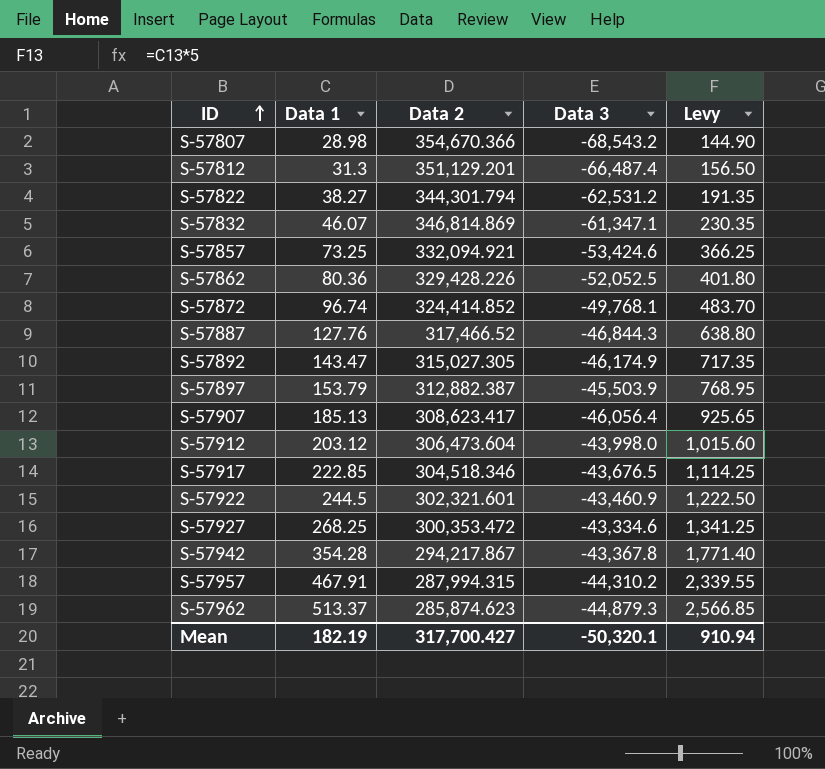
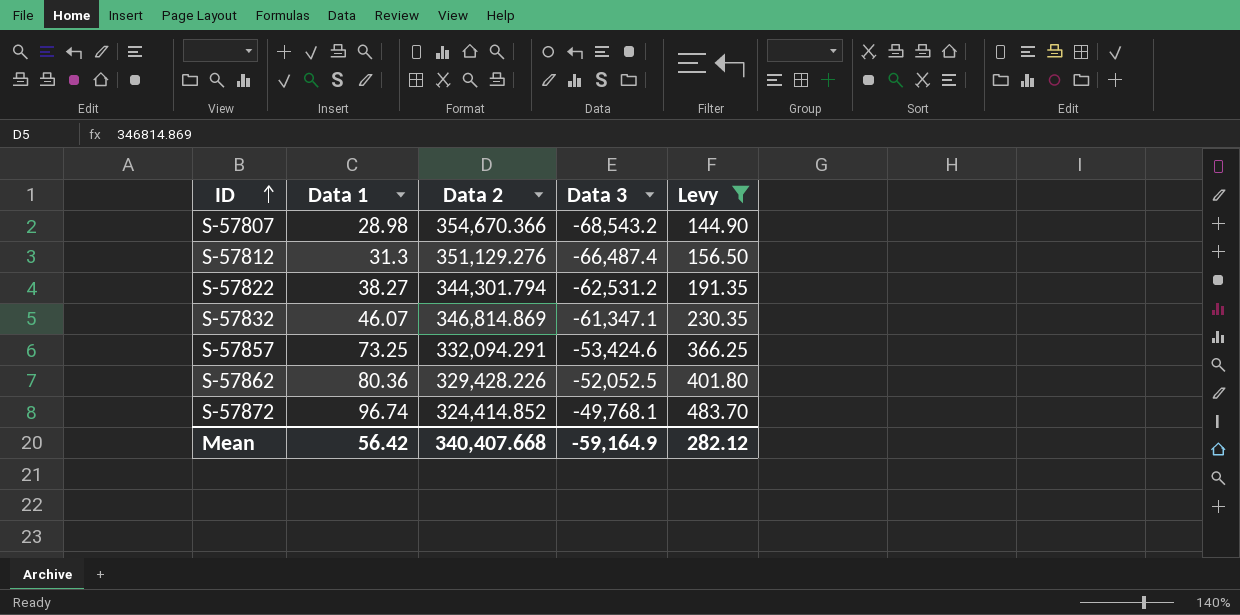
filter: none -> Levy <= 483.70
S-57812 | Data 2: 351,129.201 -> 351,129.276
S-57857 | Data 2: 332,094.921 -> 332,094.291
Mean | Data 1: 182.19 -> 56.42
Mean | Data 2: 317,700.427 -> 340,407.668
Mean | Data 3: -50,320.1 -> -59,164.9
Mean | Levy: 910.94 -> 282.12

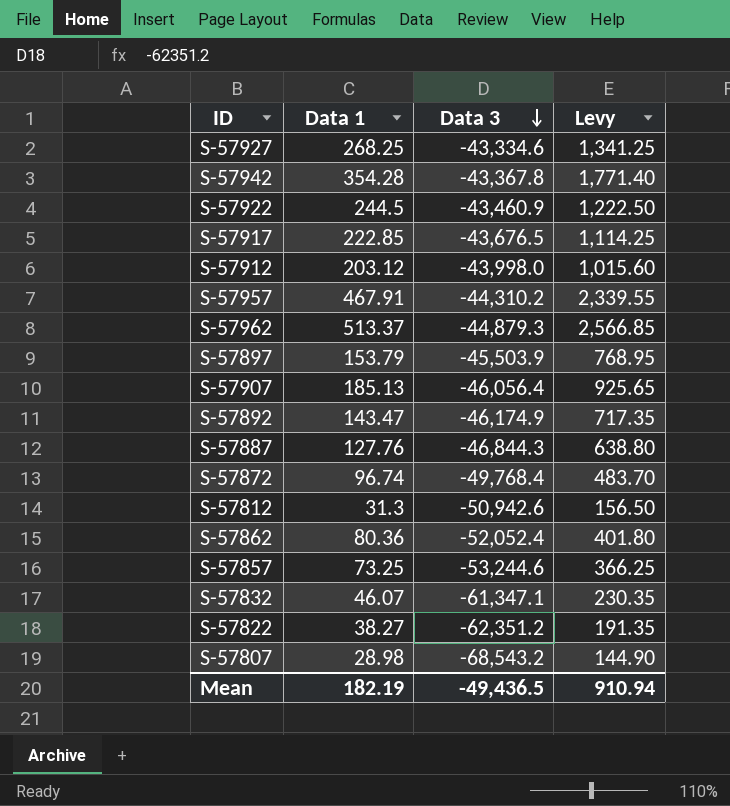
filter: Levy <= 483.70 -> none
row order: ID ascending -> Data 3 descending
column Data 2 | position: 3 -> none
S-57872 | Data 3: -49,768.1 -> -49,768.4
S-57812 | Data 3: -66,487.4 -> -50,942.6
S-57862 | Data 3: -52,052.5 -> -52,052.4
S-57857 | Data 3: -53,424.6 -> -53,244.6
S-57822 | Data 3: -62,531.2 -> -62,351.2
Mean | Data 1: 56.42 -> 182.19
Mean | Data 3: -59,164.9 -> -49,436.5
Mean | Levy: 282.12 -> 910.94

